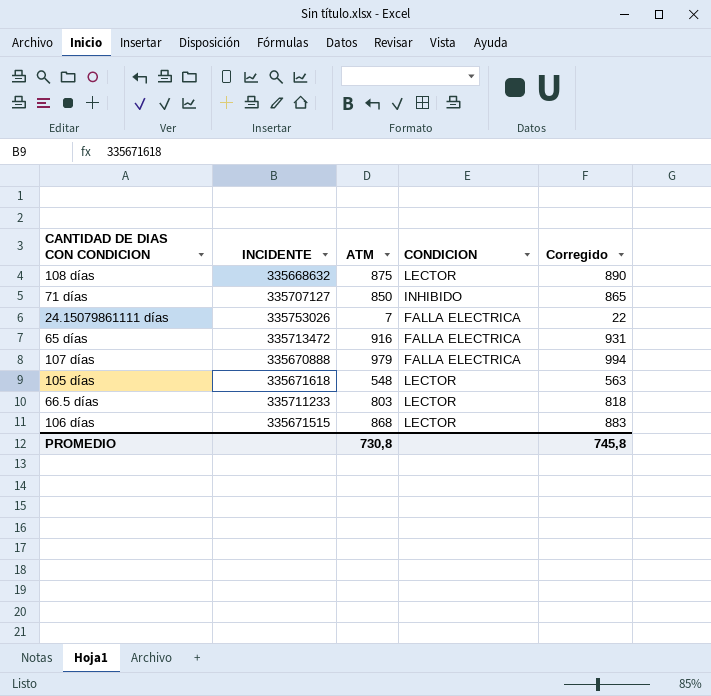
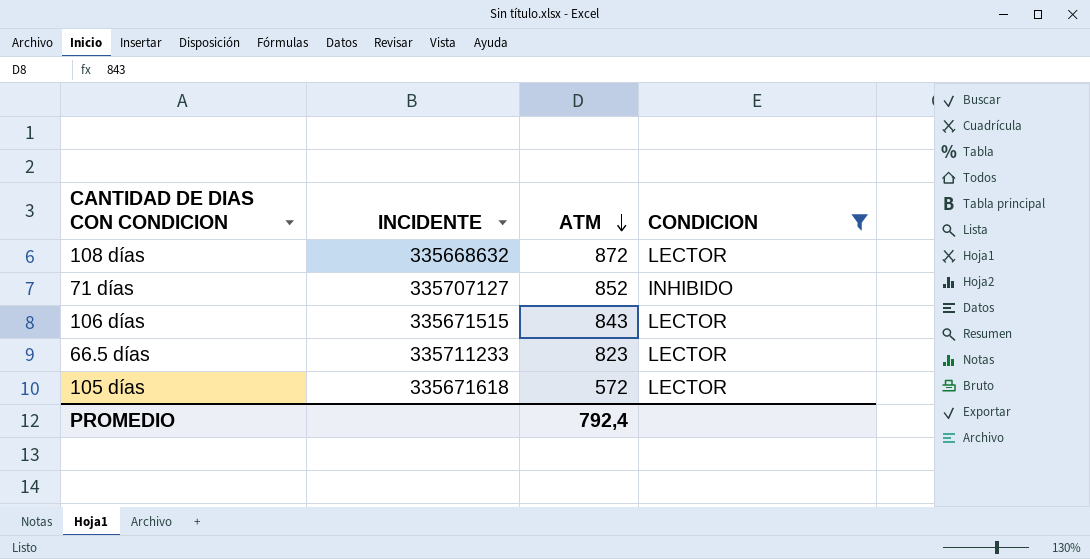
filter: none -> CONDICION != FALLA ELECTRICA
row order: none -> ATM descending
column Corregido | formula: [ATM] + 15 -> none
108 días | ATM: 875 -> 872
71 días | ATM: 850 -> 852
106 días | ATM: 868 -> 843
66.5 días | ATM: 803 -> 823
105 días | ATM: 548 -> 572
PROMEDIO | ATM: 730,8 -> 792,4

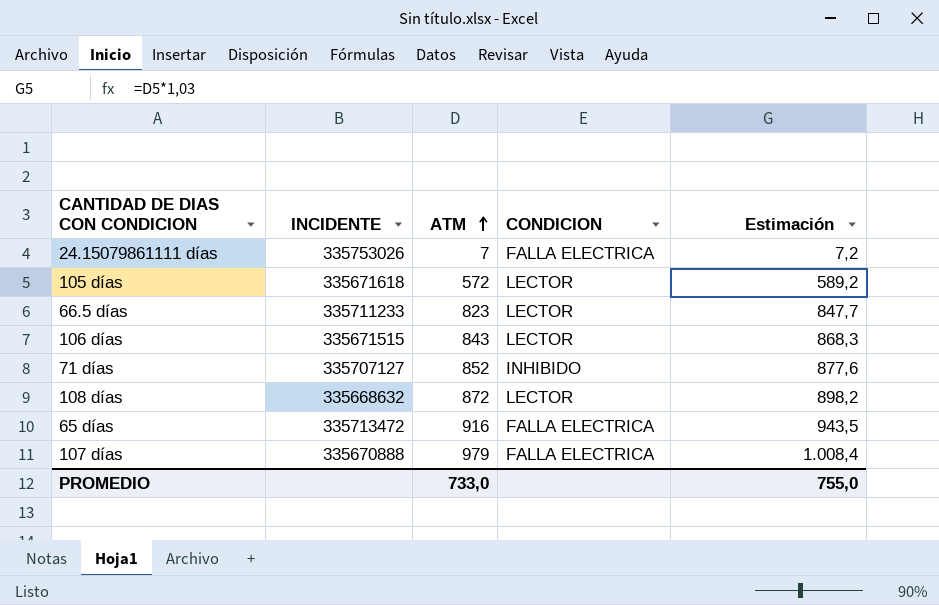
filter: CONDICION != FALLA ELECTRICA -> none
row order: ATM descending -> ATM ascending
column Estimación | formula: none -> [ATM] * 1,03
PROMEDIO | ATM: 792,4 -> 733,0

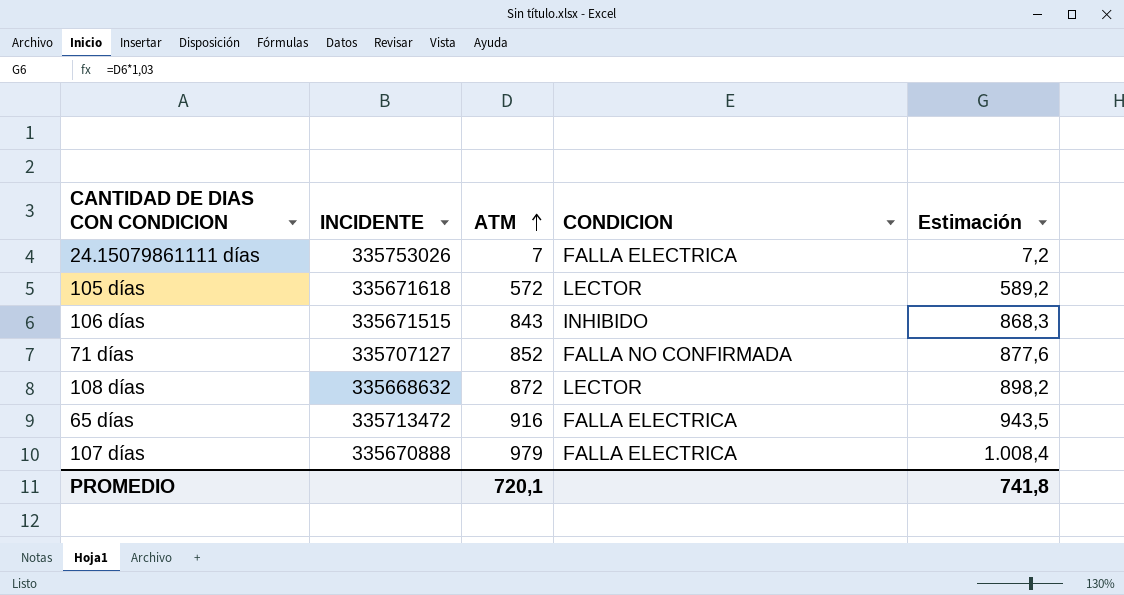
row 66.5 días: 335711233 | 823 | LECTOR | 847,7 -> none
106 días | CONDICION: LECTOR -> INHIBIDO
71 días | CONDICION: INHIBIDO -> FALLA NO CONFIRMADA
PROMEDIO | ATM: 733,0 -> 720,1
PROMEDIO | Estimación: 755,0 -> 741,8

